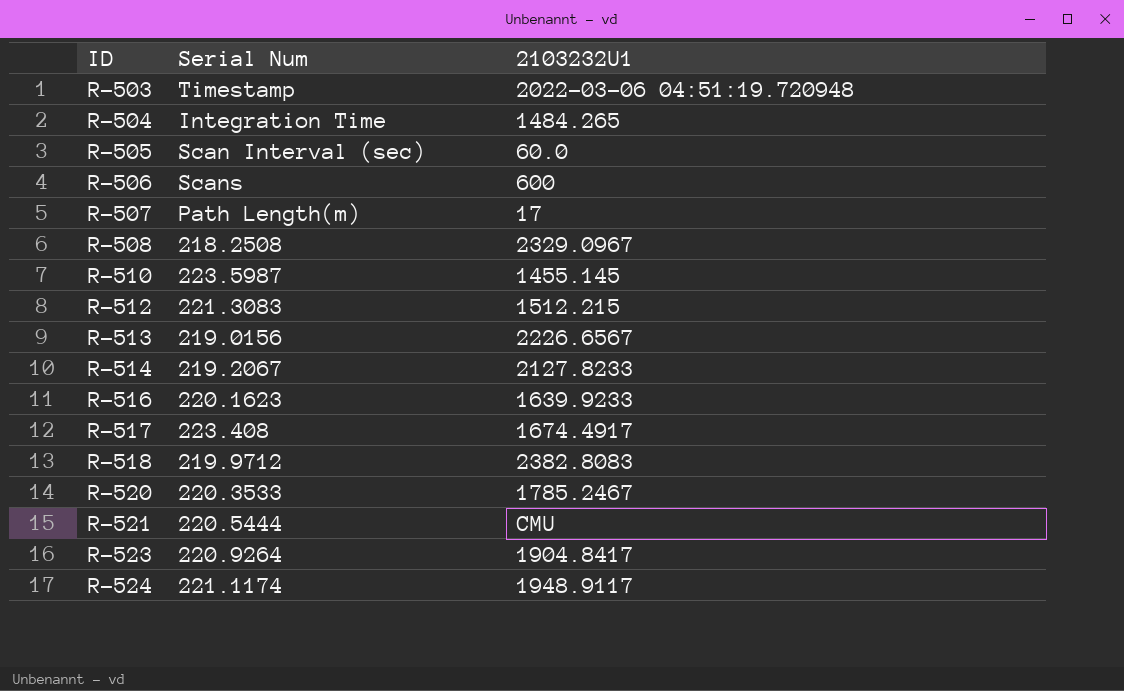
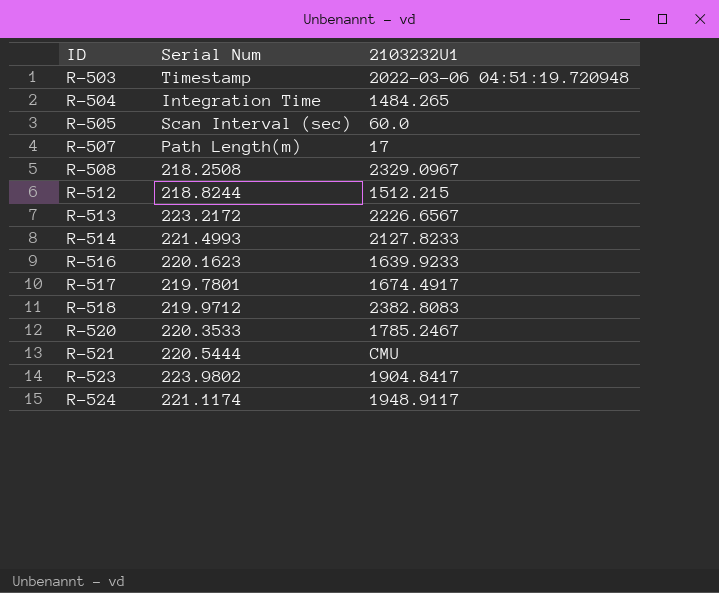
row R-506: Scans | 600 -> none
row R-510: 223.5987 | 1455.145 -> none
R-512 | Serial Num: 221.3083 -> 218.8244
R-513 | Serial Num: 219.0156 -> 223.2172
R-514 | Serial Num: 219.2067 -> 221.4993
R-517 | Serial Num: 223.408 -> 219.7801
R-523 | Serial Num: 220.9264 -> 223.9802

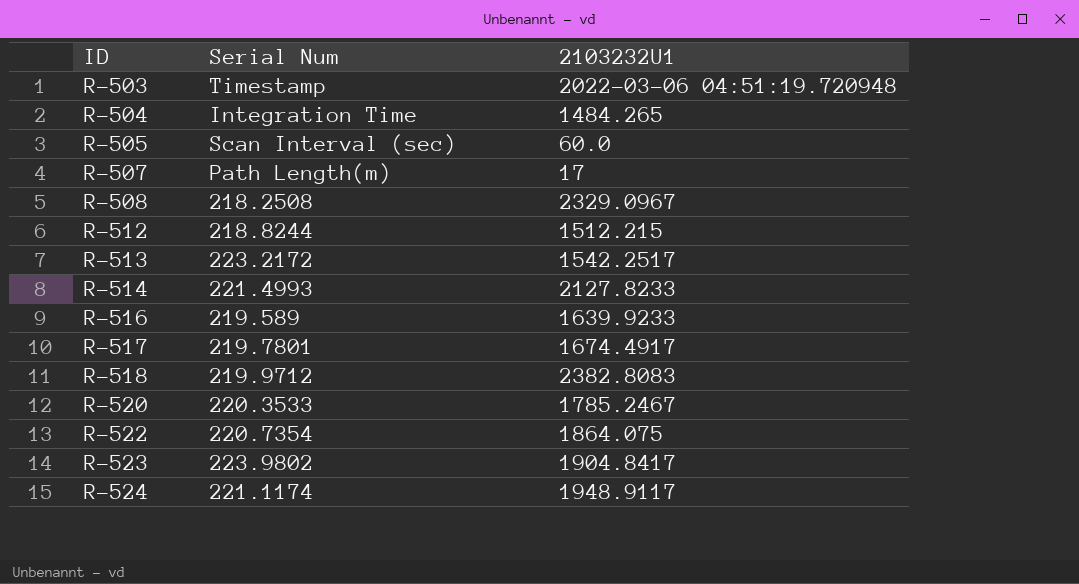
row R-521: 220.5444 | CMU -> none
R-513 | 2103232U1: 2226.6567 -> 1542.2517
R-516 | Serial Num: 220.1623 -> 219.589
row R-522: none -> 220.7354 | 1864.075

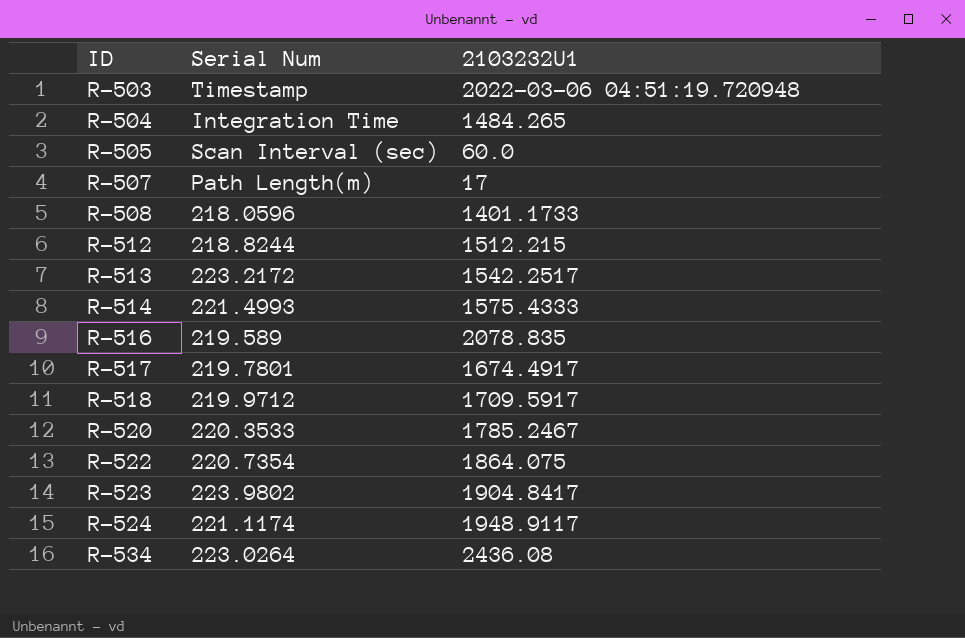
R-508 | Serial Num: 218.2508 -> 218.0596
R-508 | 2103232U1: 2329.0967 -> 1401.1733
R-514 | 2103232U1: 2127.8233 -> 1575.4333
R-516 | 2103232U1: 1639.9233 -> 2078.835
R-518 | 2103232U1: 2382.8083 -> 1709.5917
row R-534: none -> 223.0264 | 2436.08

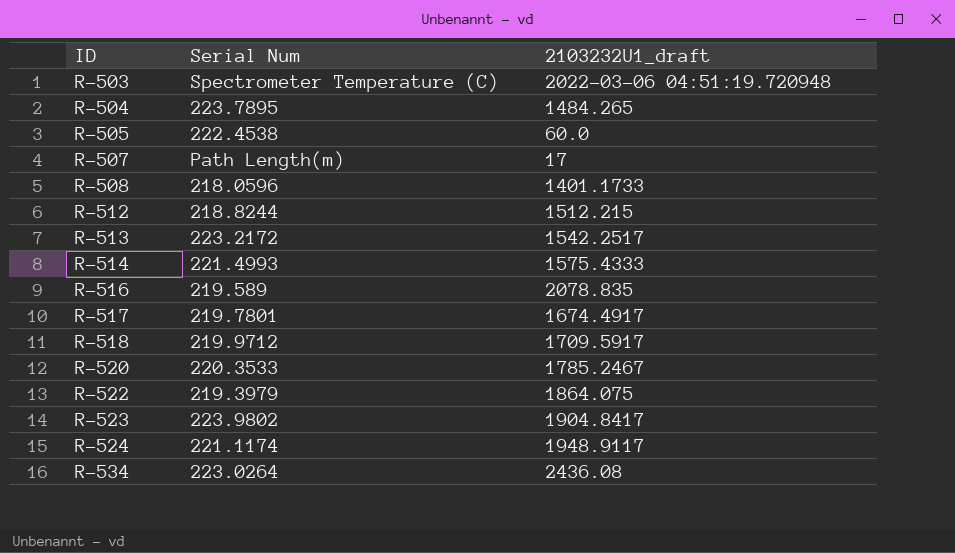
column name: 2103232U1 -> 2103232U1_draft
R-503 | Serial Num: Timestamp -> Spectrometer Temperature (C)
R-504 | Serial Num: Integration Time -> 223.7895
R-505 | Serial Num: Scan Interval (sec) -> 222.4538
R-522 | Serial Num: 220.7354 -> 219.3979

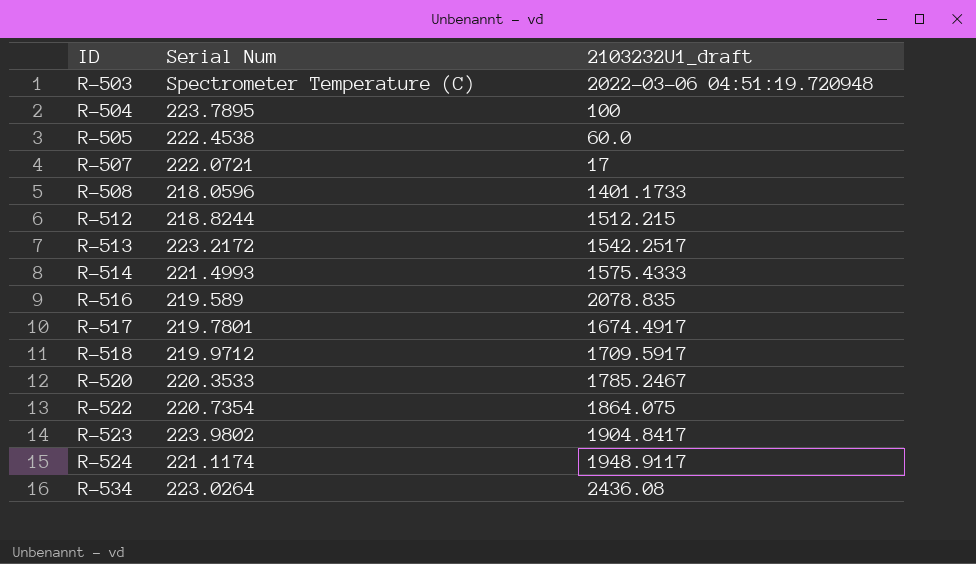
R-504 | 2103232U1_draft: 1484.265 -> 100
R-507 | Serial Num: Path Length(m) -> 222.0721
R-522 | Serial Num: 219.3979 -> 220.7354

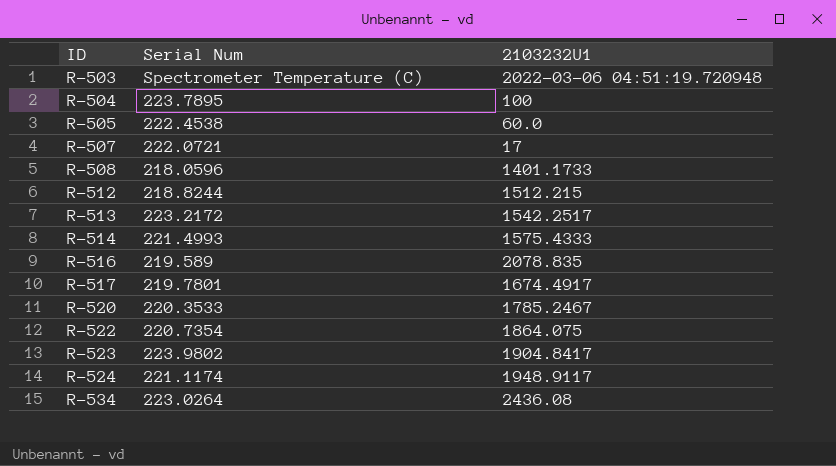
column name: 2103232U1_draft -> 2103232U1
row R-518: 219.9712 | 1709.5917 -> none

